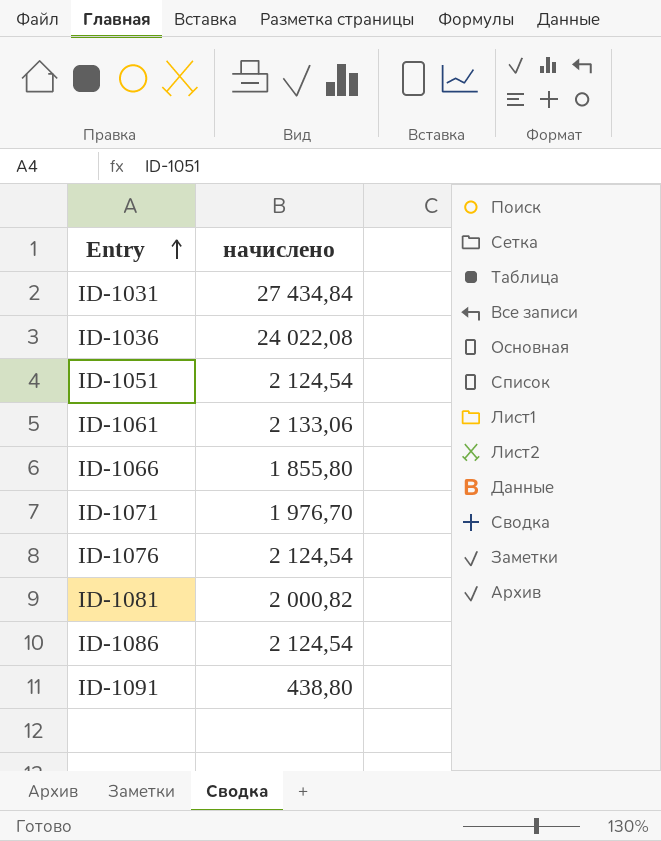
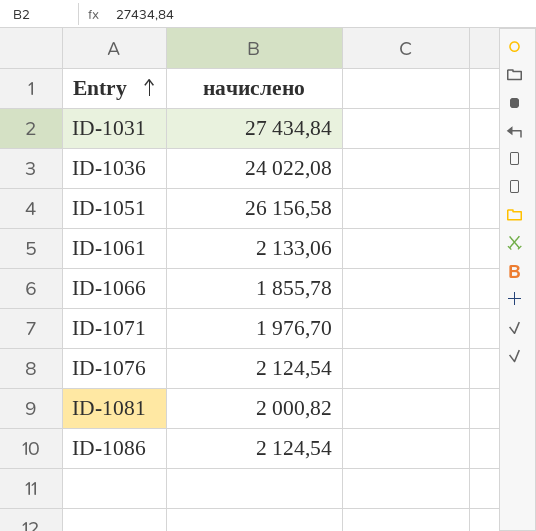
row ID-1091: 438,80 -> none
ID-1051 | начислено: 2 124,54 -> 26 156,58
ID-1066 | начислено: 1 855,80 -> 1 855,78

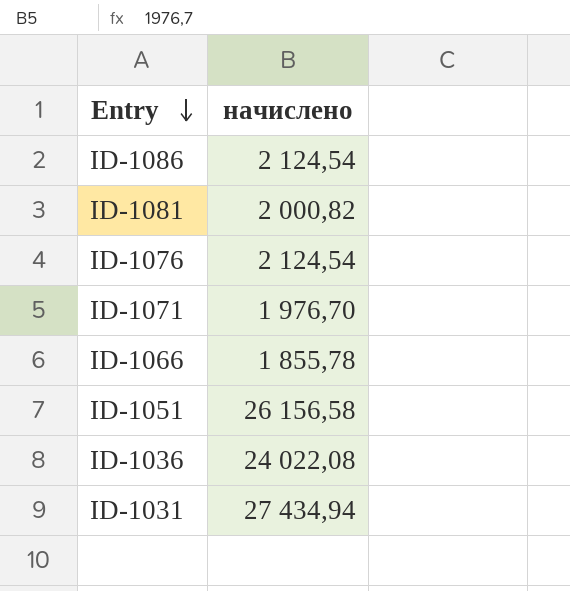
row order: Entry ascending -> Entry descending
row ID-1061: 2 133,06 -> none
ID-1031 | начислено: 27 434,84 -> 27 434,94

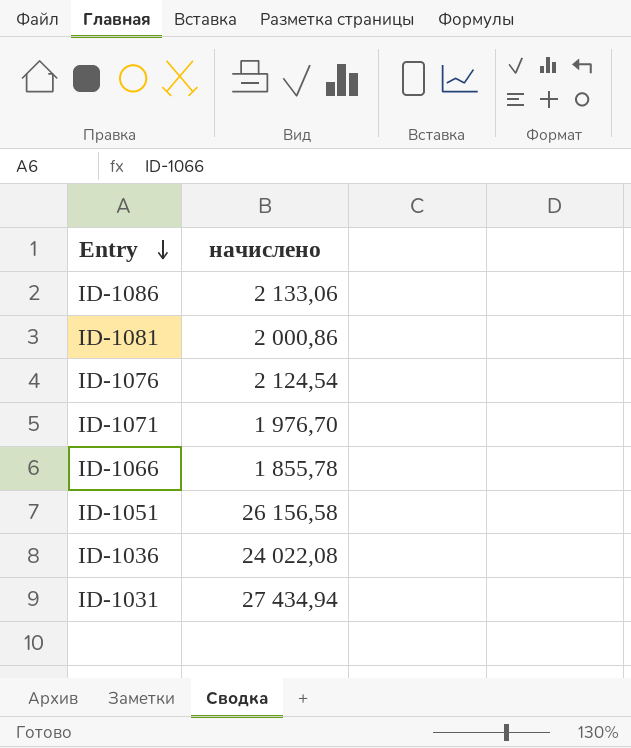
ID-1086 | начислено: 2 124,54 -> 2 133,06
ID-1081 | начислено: 2 000,82 -> 2 000,86

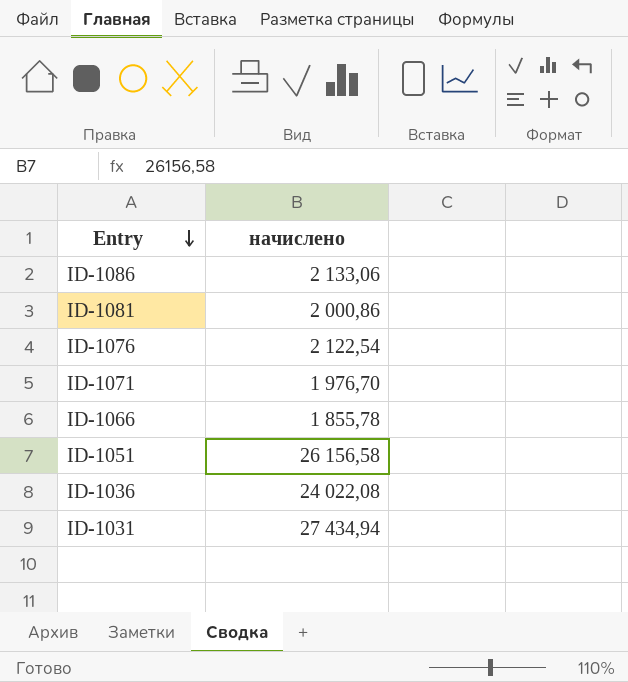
ID-1076 | начислено: 2 124,54 -> 2 122,54

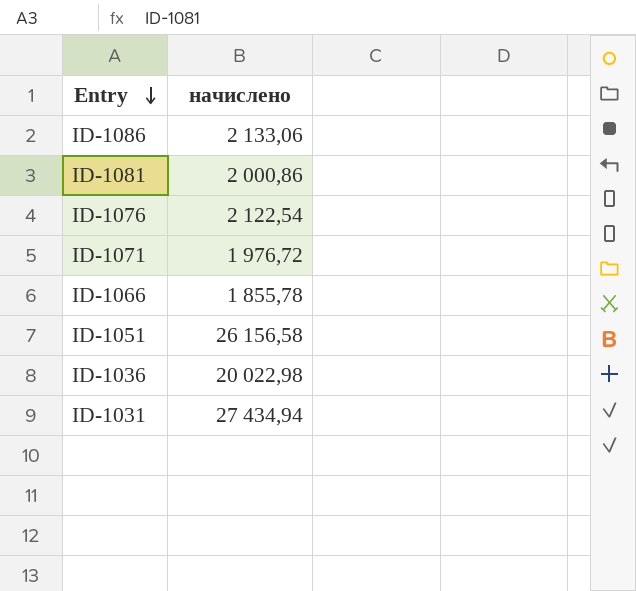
ID-1071 | начислено: 1 976,70 -> 1 976,72
ID-1036 | начислено: 24 022,08 -> 20 022,98

